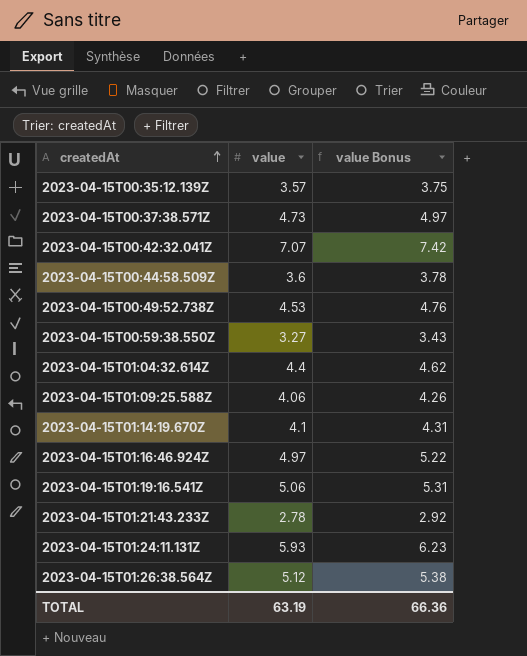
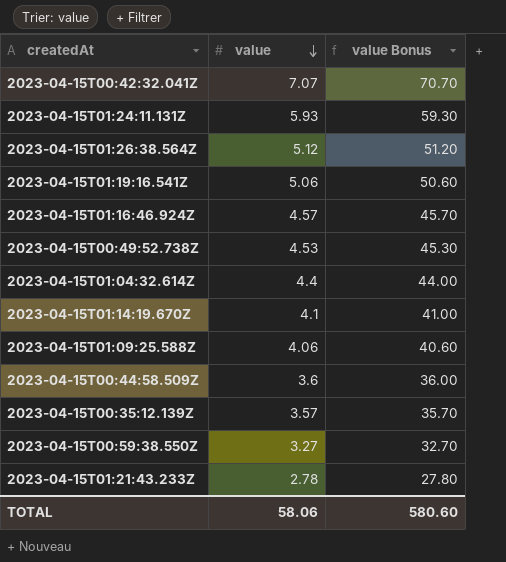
row order: createdAt ascending -> value descending
column value Bonus | formula: [value] * 1.05 -> [value] * 10
row 2023-04-15T00:37:38.571Z: 4.73 | 4.97 -> none
2023-04-15T01:16:46.924Z | value: 4.97 -> 4.57
TOTAL | value: 63.19 -> 58.06
TOTAL | value Bonus: 66.36 -> 580.60

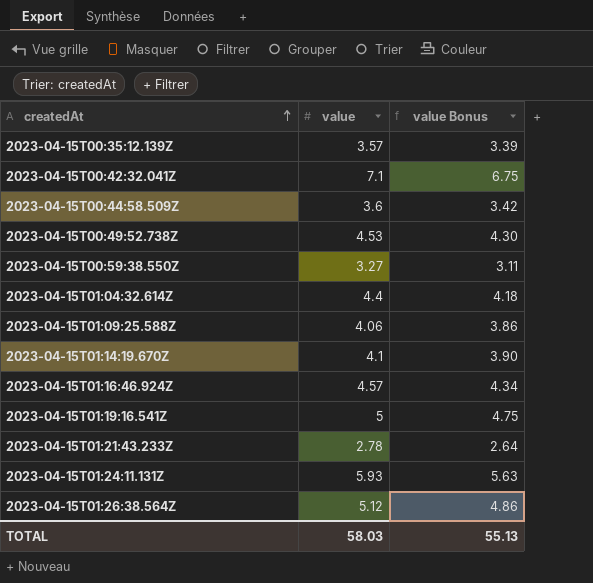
row order: value descending -> createdAt ascending
column value Bonus | formula: [value] * 10 -> [value] * 0.95
2023-04-15T00:42:32.041Z | value: 7.07 -> 7.1
2023-04-15T01:19:16.541Z | value: 5.06 -> 5
TOTAL | value: 58.06 -> 58.03
TOTAL | value Bonus: 580.60 -> 55.13

